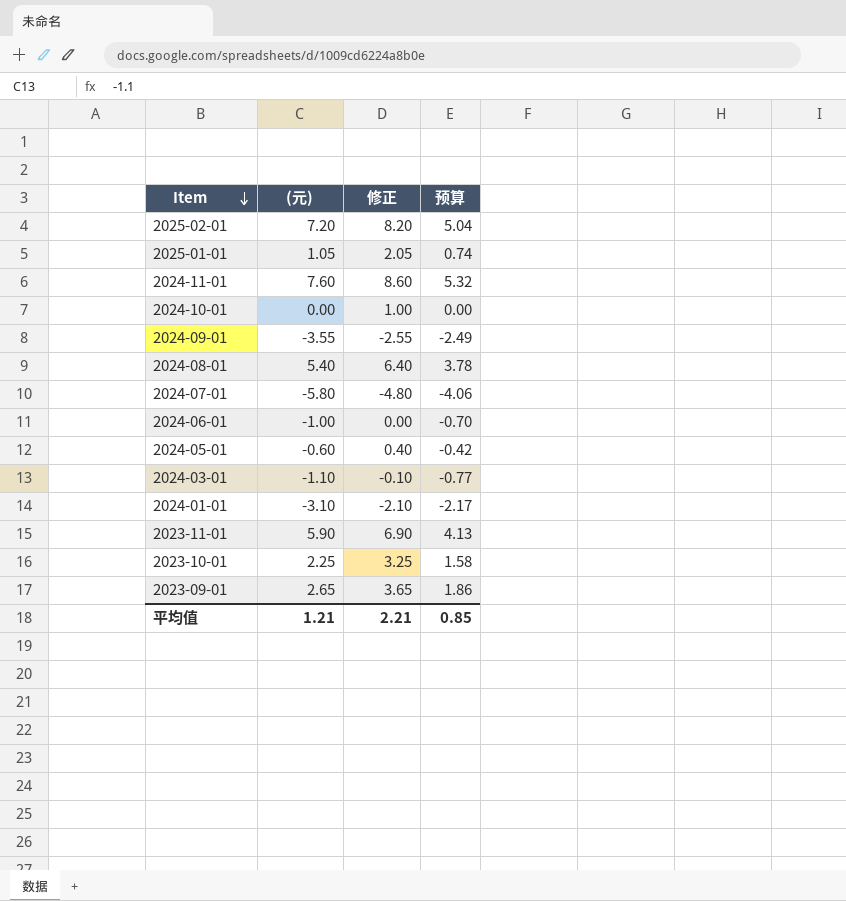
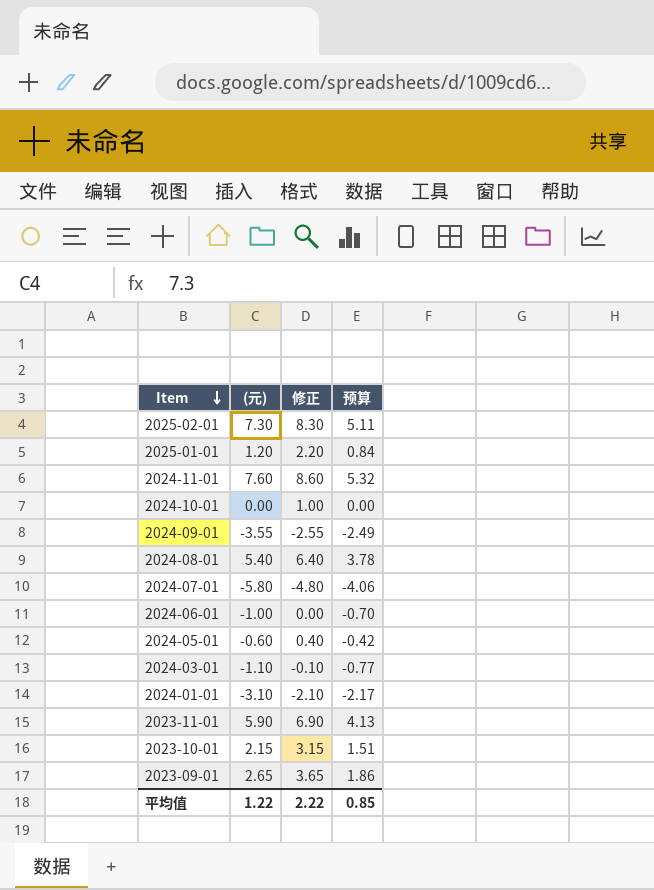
2025-02-01 | (元): 7.20 -> 7.30
2025-02-01 | 修正: 8.20 -> 8.30
2025-02-01 | 预算: 5.04 -> 5.11
2025-01-01 | (元): 1.05 -> 1.20
2025-01-01 | 修正: 2.05 -> 2.20
2025-01-01 | 预算: 0.74 -> 0.84
2023-10-01 | (元): 2.25 -> 2.15
2023-10-01 | 修正: 3.25 -> 3.15
2023-10-01 | 预算: 1.58 -> 1.51
平均值 | (元): 1.21 -> 1.22
平均值 | 修正: 2.21 -> 2.22

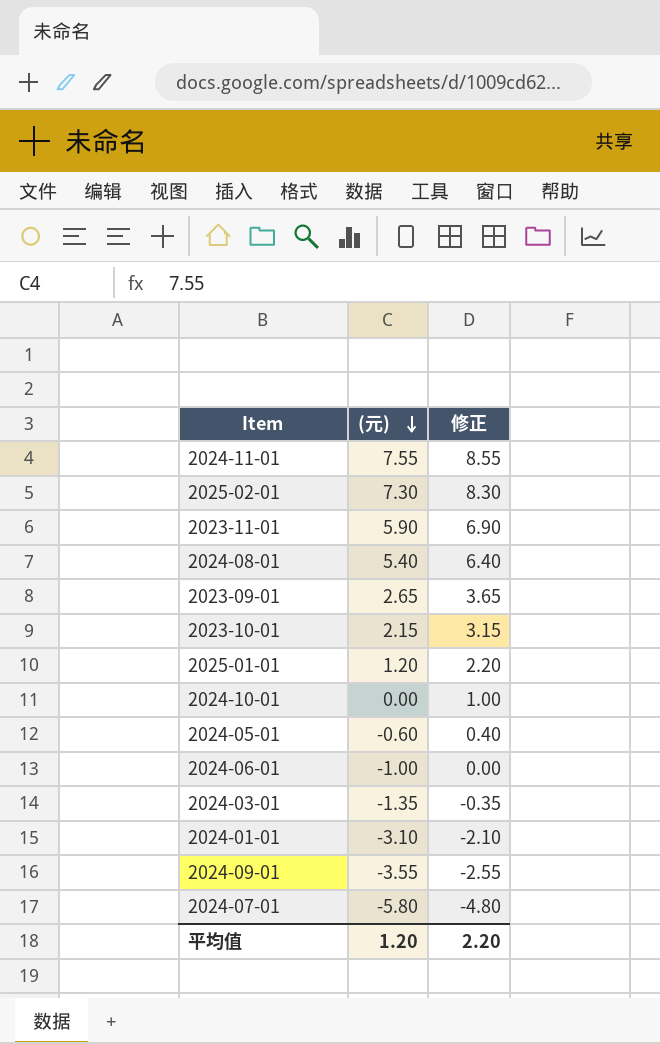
row order: Item descending -> (元) descending
column 预算 | formula: [(元)] * 0.7 -> none
2024-11-01 | (元): 7.60 -> 7.55
2024-11-01 | 修正: 8.60 -> 8.55
2024-03-01 | (元): -1.10 -> -1.35
2024-03-01 | 修正: -0.10 -> -0.35
平均值 | (元): 1.22 -> 1.20
平均值 | 修正: 2.22 -> 2.20

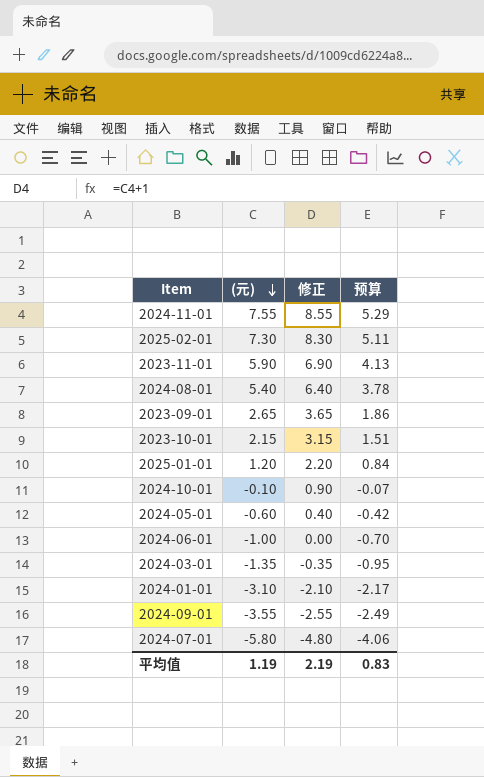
column 预算 | formula: none -> [(元)] * 0.7
2024-10-01 | (元): 0.00 -> -0.10
2024-10-01 | 修正: 1.00 -> 0.90
平均值 | (元): 1.20 -> 1.19
平均值 | 修正: 2.20 -> 2.19

